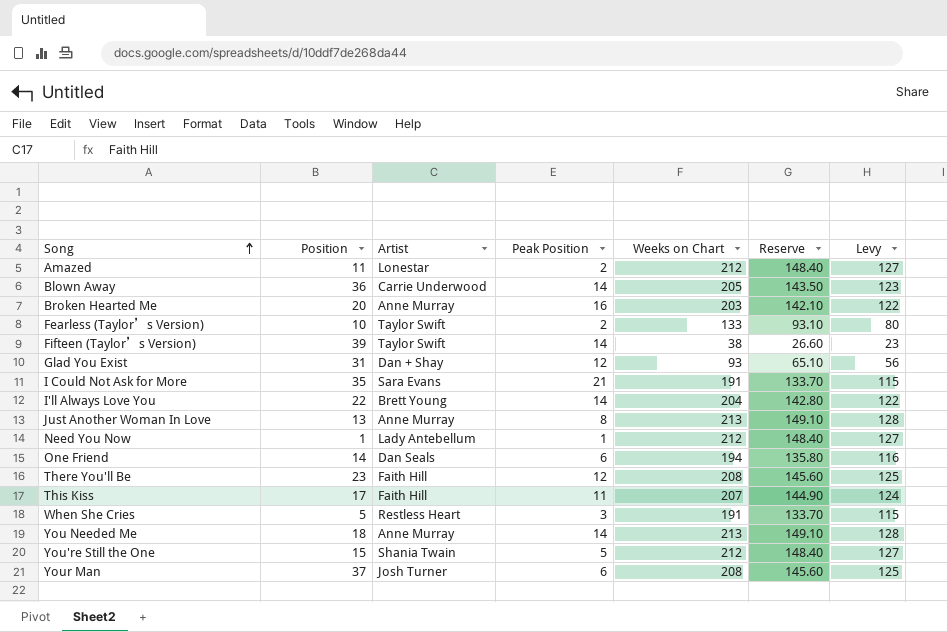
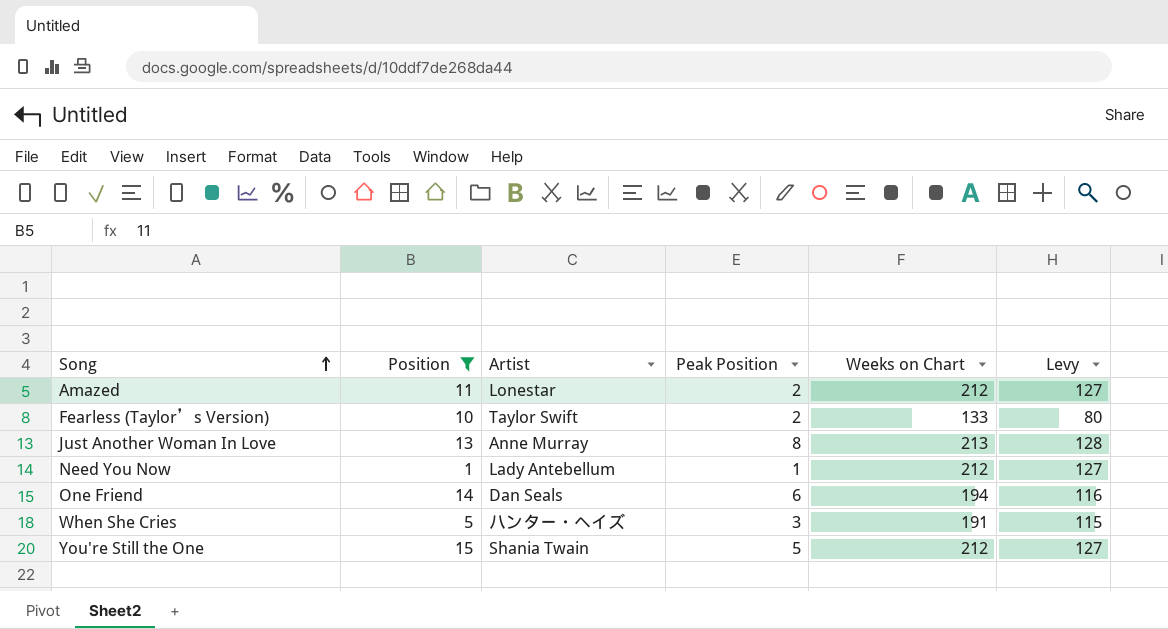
filter: none -> Position <= 15
column Reserve | formula: [Weeks on Chart] * 0.7 -> none
When She Cries | Artist: Restless Heart -> ハンター・ヘイズ

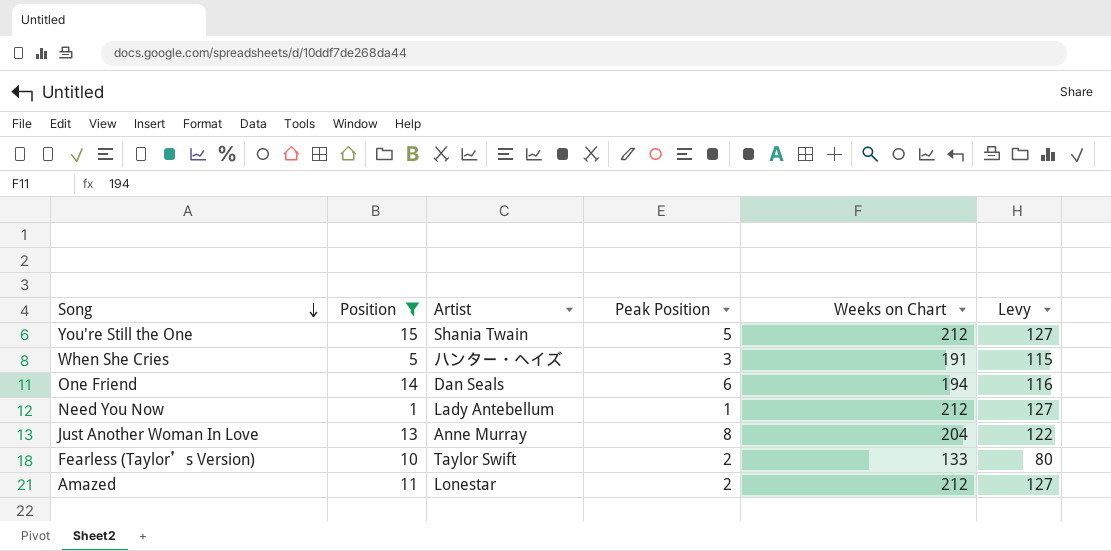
row order: Song ascending -> Song descending
Just Another Woman In Love | Weeks on Chart: 213 -> 204
Just Another Woman In Love | Levy: 128 -> 122

